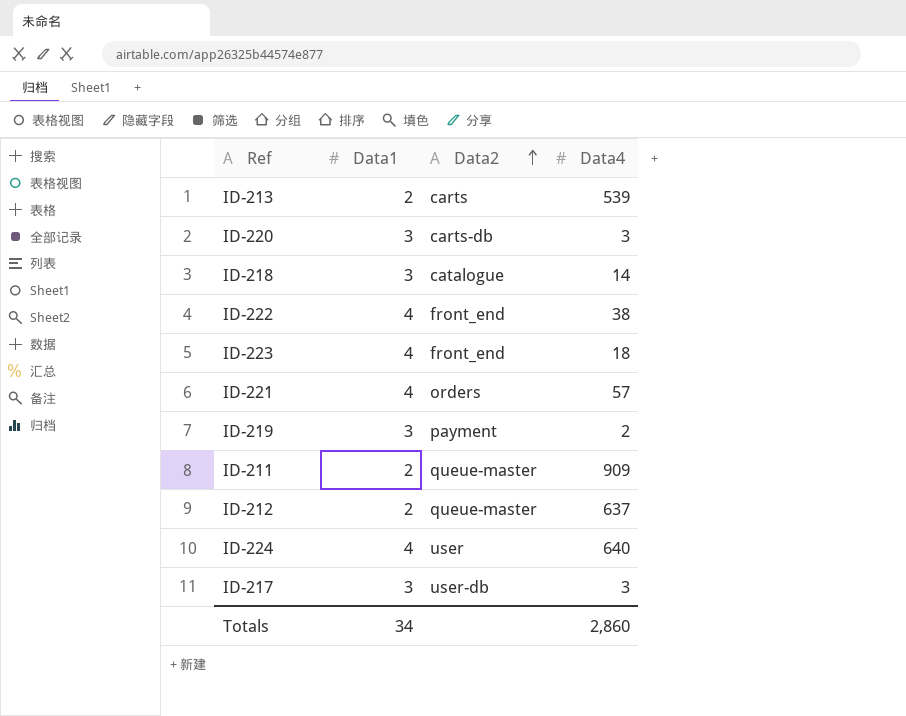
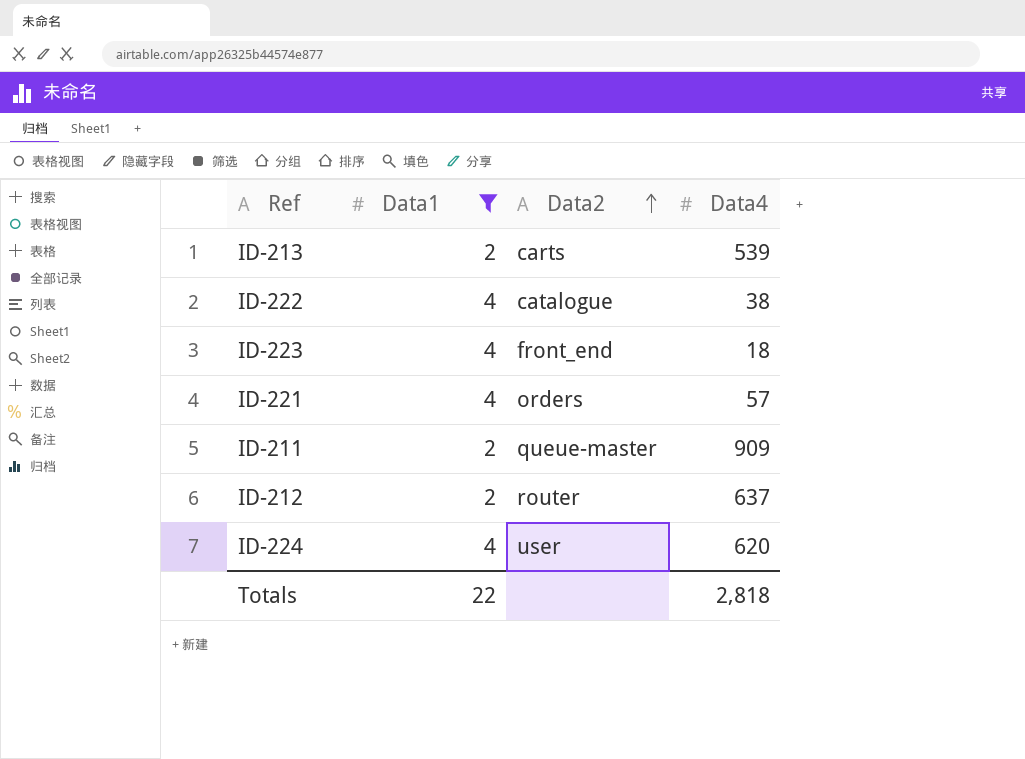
filter: none -> Data1 != 3
ID-222 | Data2: front_end -> catalogue
ID-212 | Data2: queue-master -> router
ID-224 | Data4: 640 -> 620
Totals | Data1: 34 -> 22
Totals | Data4: 2,860 -> 2,818

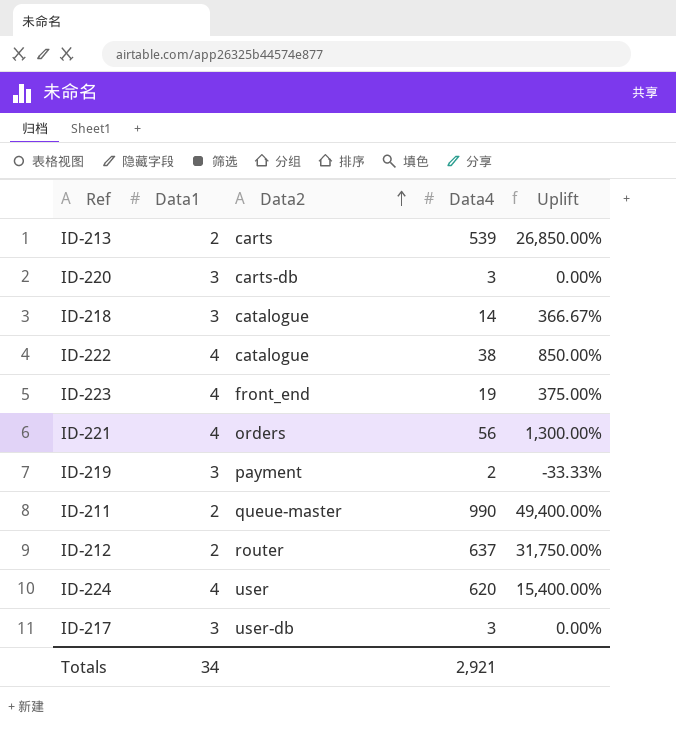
filter: Data1 != 3 -> none
column Uplift | formula: none -> ([Data4] - [Data1]) / [Data1]
ID-223 | Data4: 18 -> 19
ID-221 | Data4: 57 -> 56
ID-211 | Data4: 909 -> 990
Totals | Data1: 22 -> 34
Totals | Data4: 2,818 -> 2,921

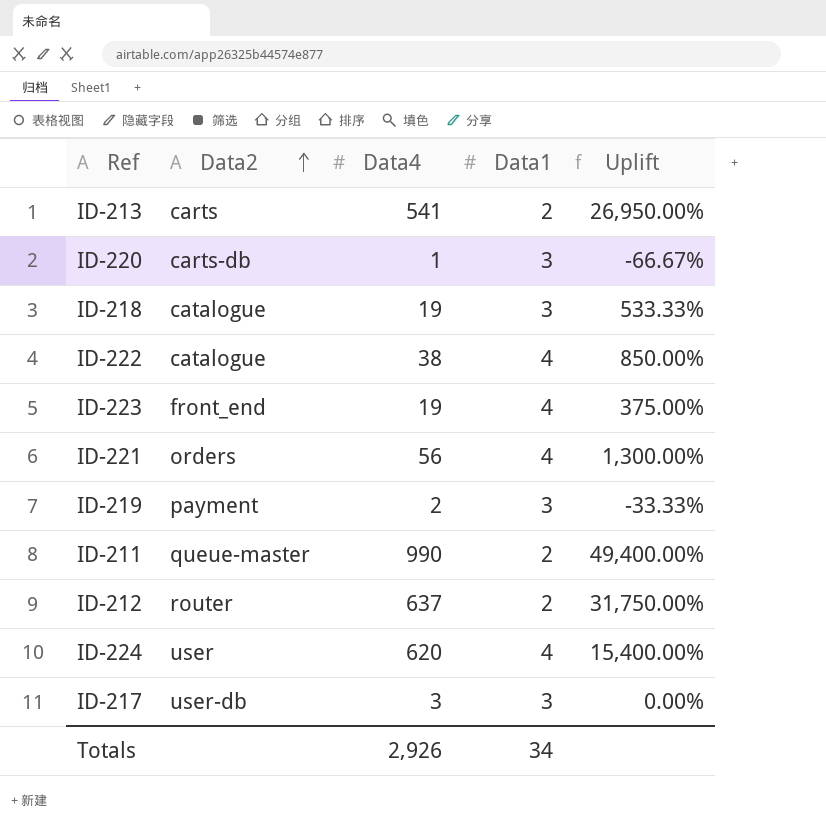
column Data1 | position: 2 -> 4
ID-213 | Data4: 539 -> 541
ID-213 | Uplift: 26,850.00% -> 26,950.00%
ID-220 | Data4: 3 -> 1
ID-220 | Uplift: 0.00% -> -66.67%
ID-218 | Data4: 14 -> 19
ID-218 | Uplift: 366.67% -> 533.33%
Totals | Data4: 2,921 -> 2,926

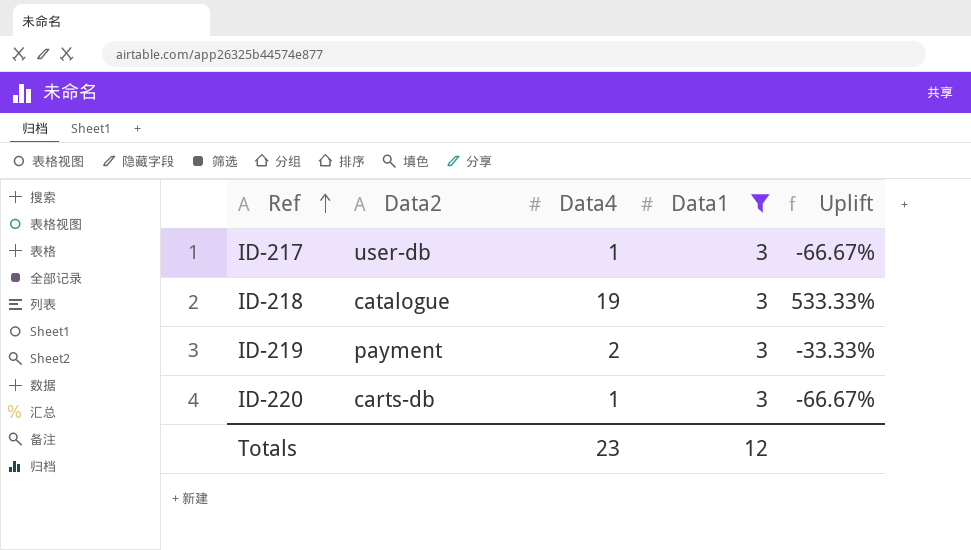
filter: none -> Data1 = 3
row order: Data2 ascending -> Ref ascending
ID-217 | Data4: 3 -> 1
ID-217 | Uplift: 0.00% -> -66.67%
Totals | Data4: 2,926 -> 23
Totals | Data1: 34 -> 12

